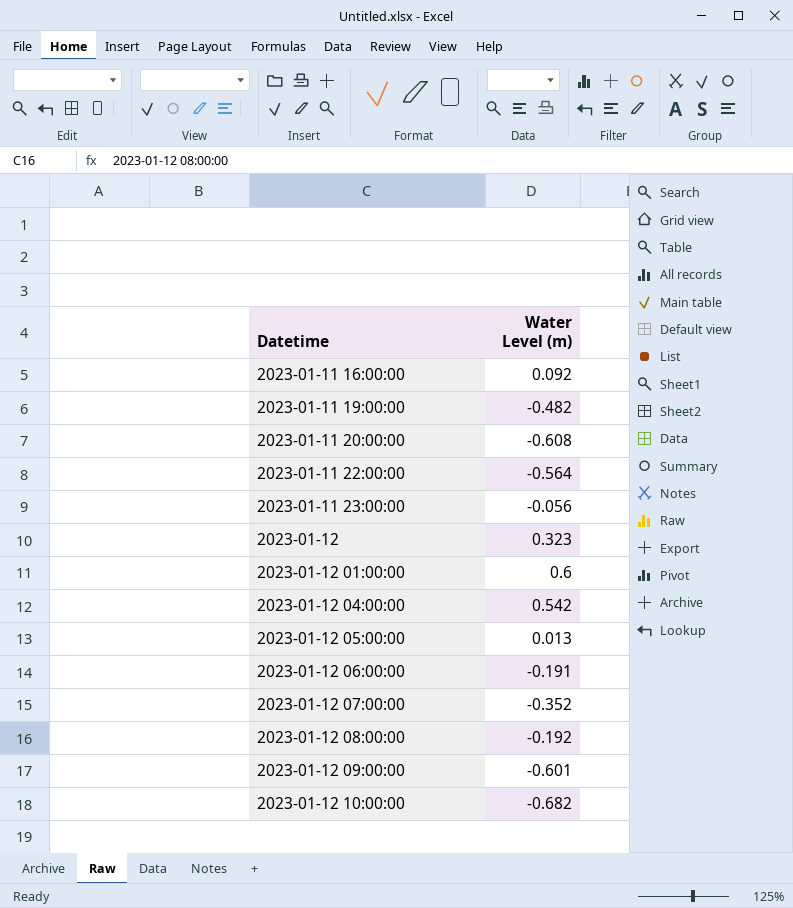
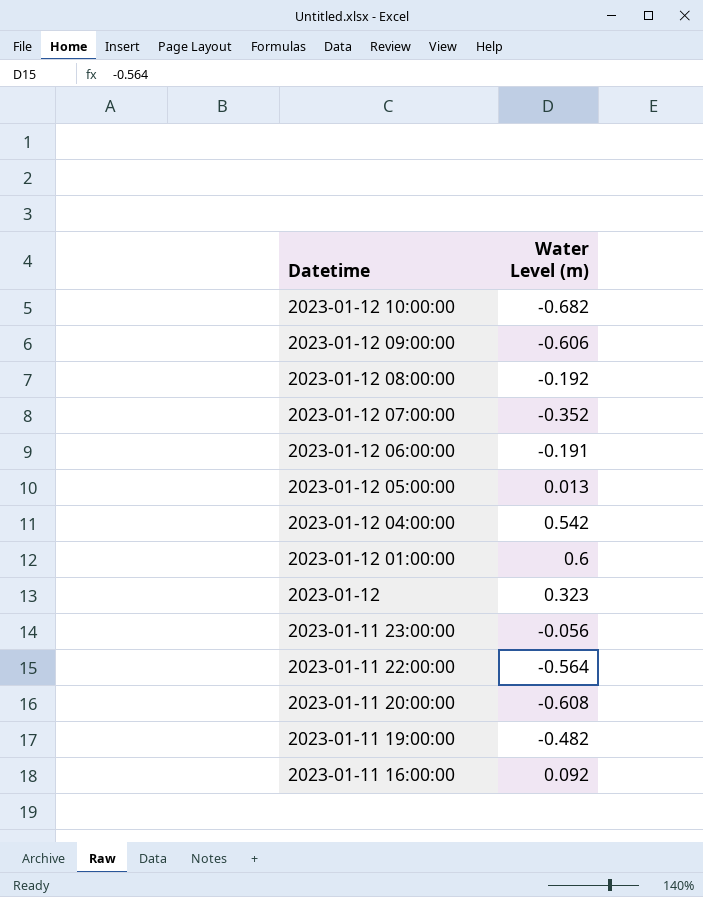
row order: Datetime ascending -> Datetime descending
2023-01-12 09:00:00 | Water Level (m): -0.601 -> -0.606

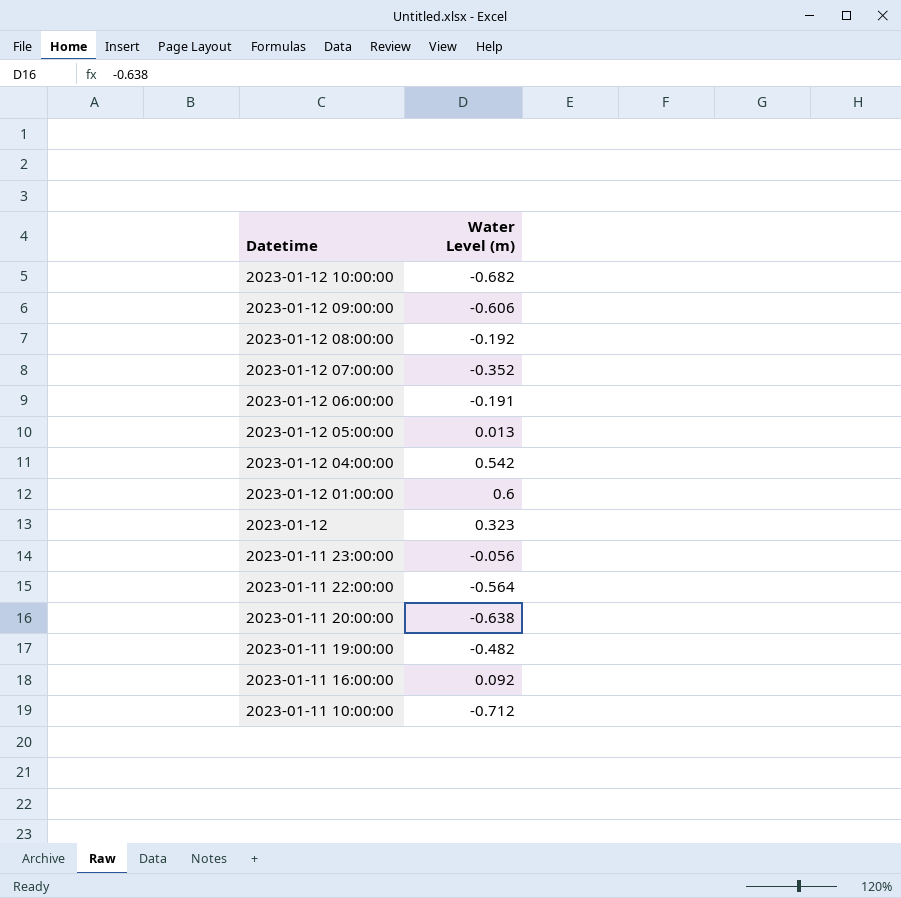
2023-01-11 20:00:00 | Water Level (m): -0.608 -> -0.638
row 2023-01-11 10:00:00: none -> -0.712

